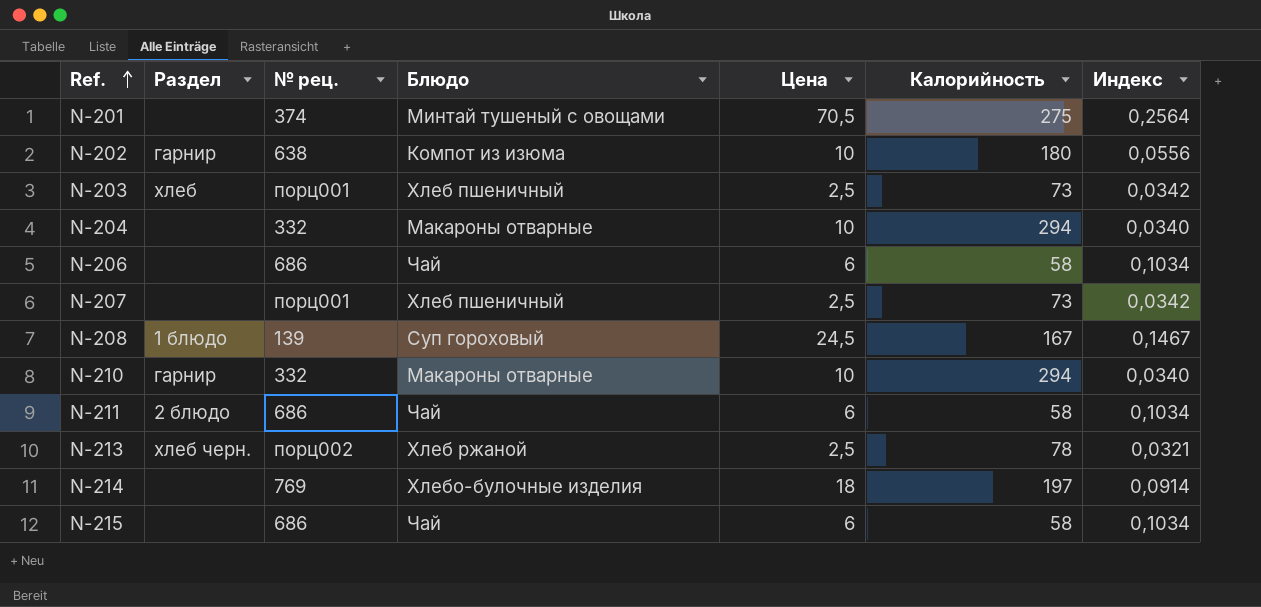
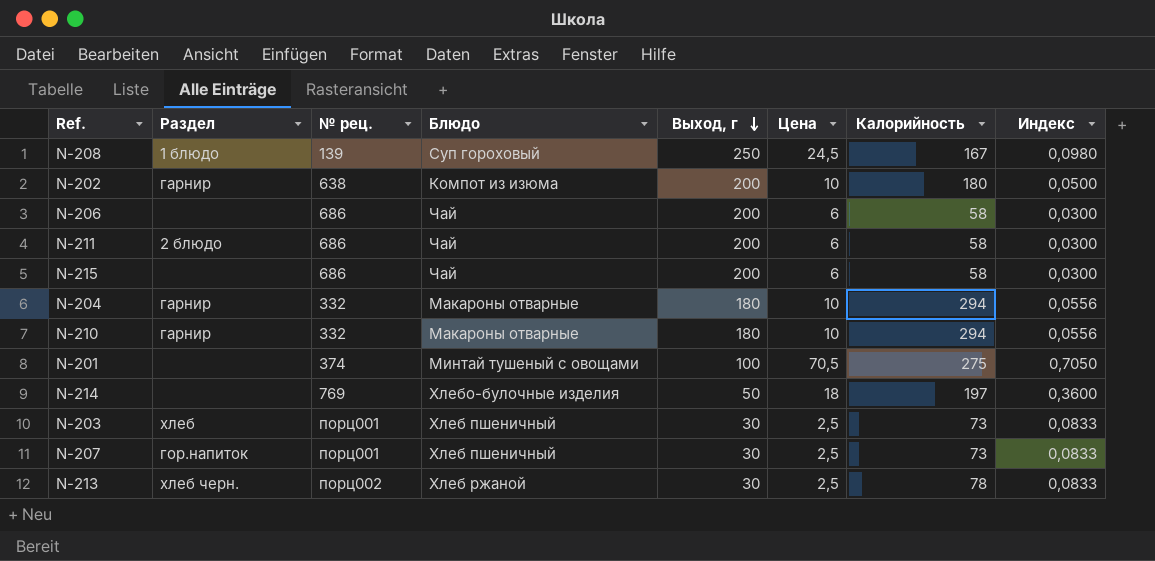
row order: Ref. ascending -> Выход, г descending
column Выход, г | position: none -> 5
column Индекс | formula: [Цена] / [Калорийность] -> [Цена] / [Выход, г]
N-204 | Раздел: none -> гарнир
N-207 | Раздел: none -> гор.напиток

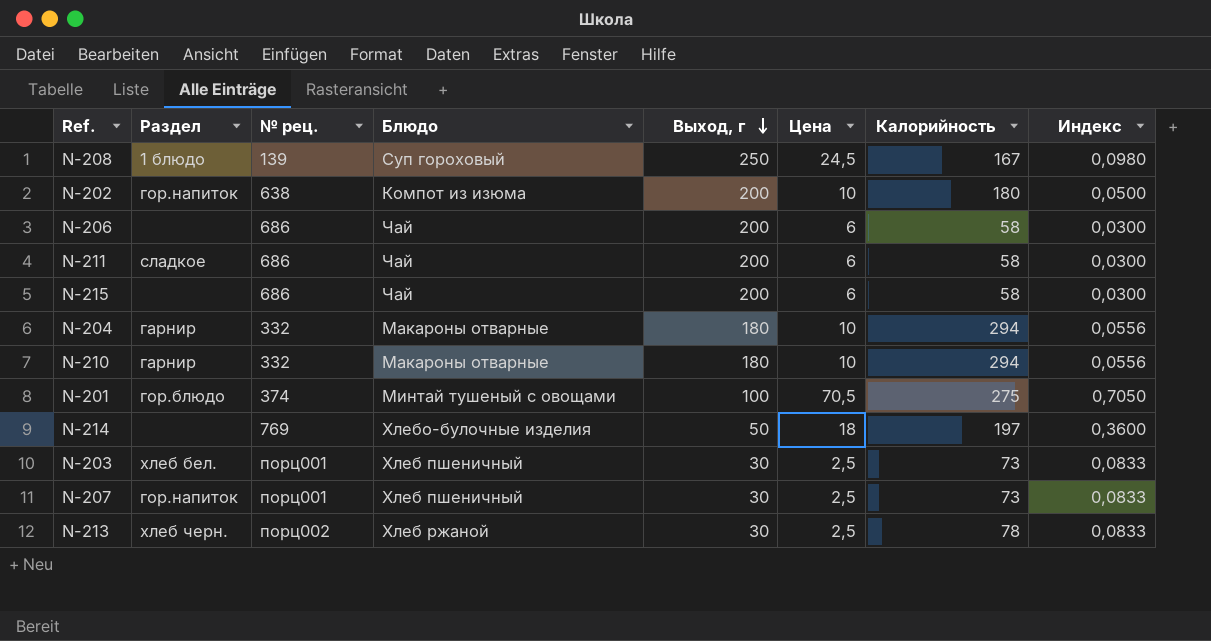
N-202 | Раздел: гарнир -> гор.напиток
N-211 | Раздел: 2 блюдо -> сладкое
N-201 | Раздел: none -> гор.блюдо
N-203 | Раздел: хлеб -> хлеб бел.

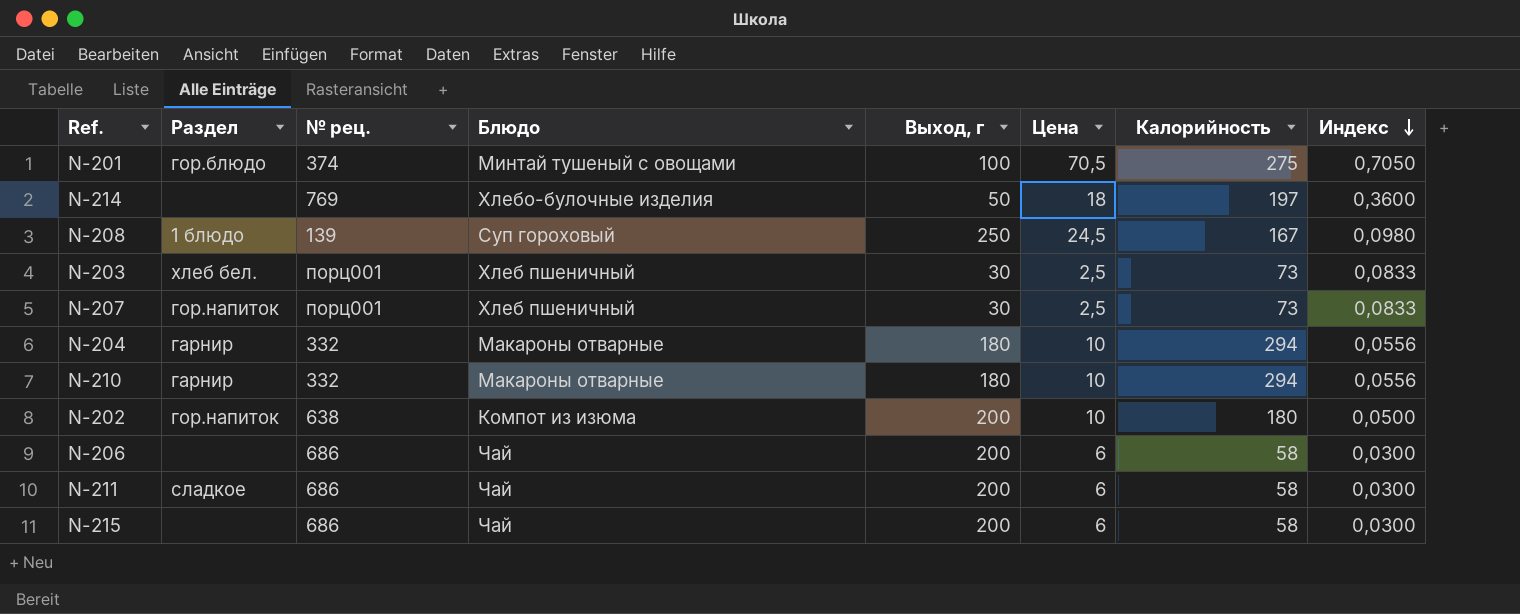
row order: Выход, г descending -> Индекс descending
row N-213: хлеб черн. | порц002 | Хлеб ржаной | 30 | 2,5 | 78 | 0,0833 -> none

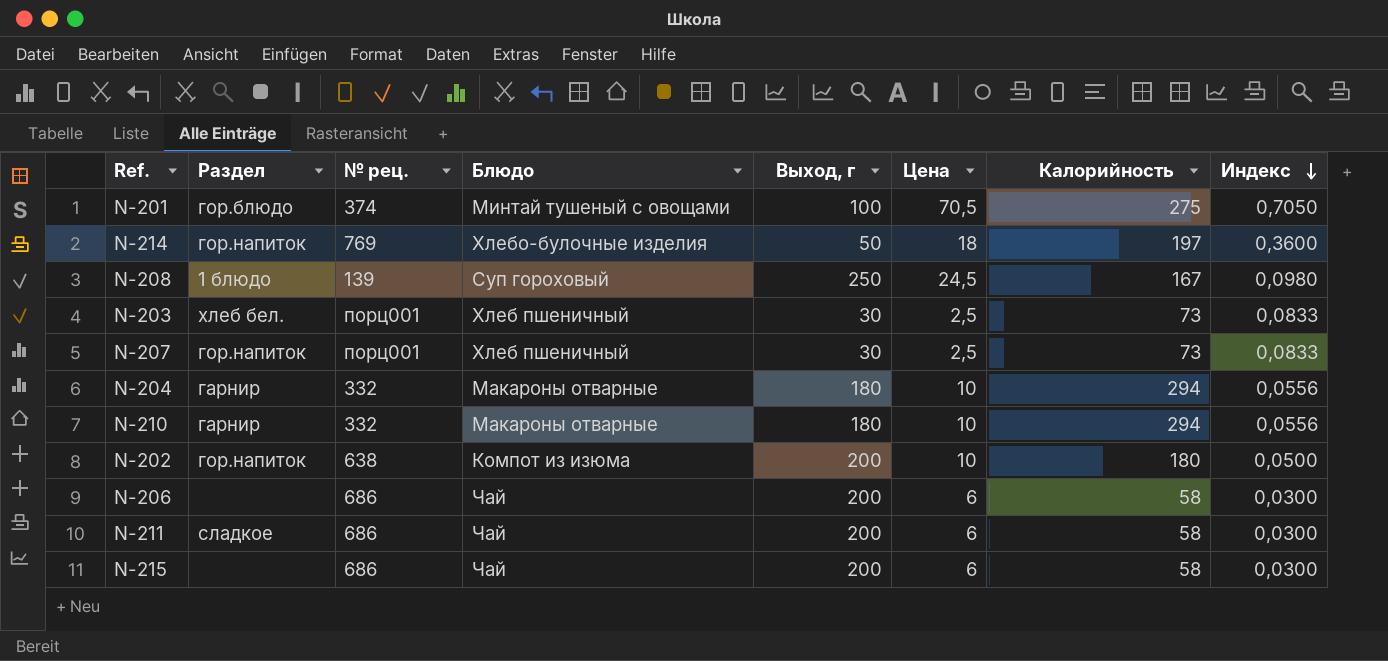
N-214 | Раздел: none -> гор.напиток

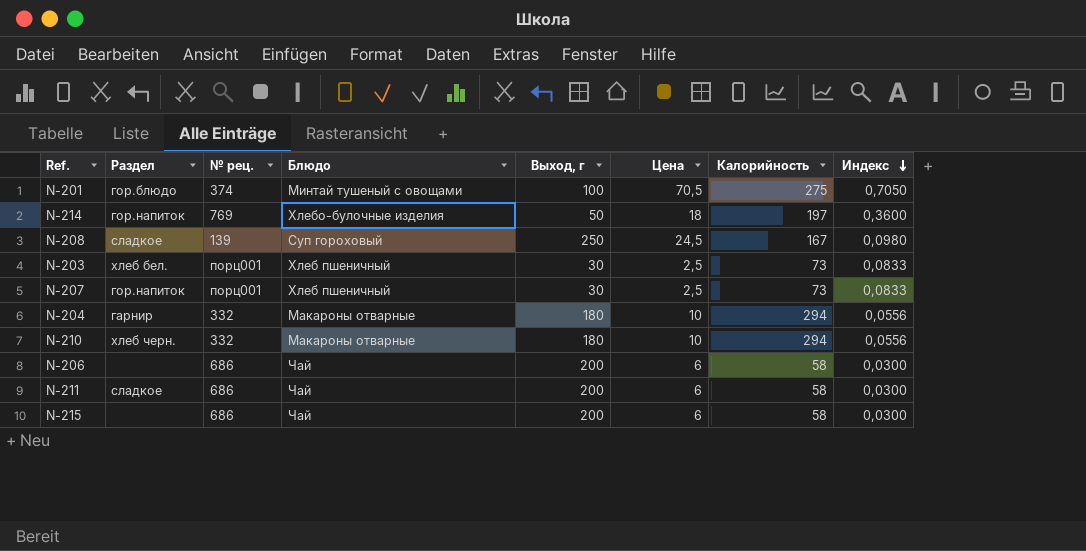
row N-202: гор.напиток | 638 | Компот из изюма | 200 | 10 | 180 | 0,0500 -> none
N-208 | Раздел: 1 блюдо -> сладкое
N-210 | Раздел: гарнир -> хлеб черн.

